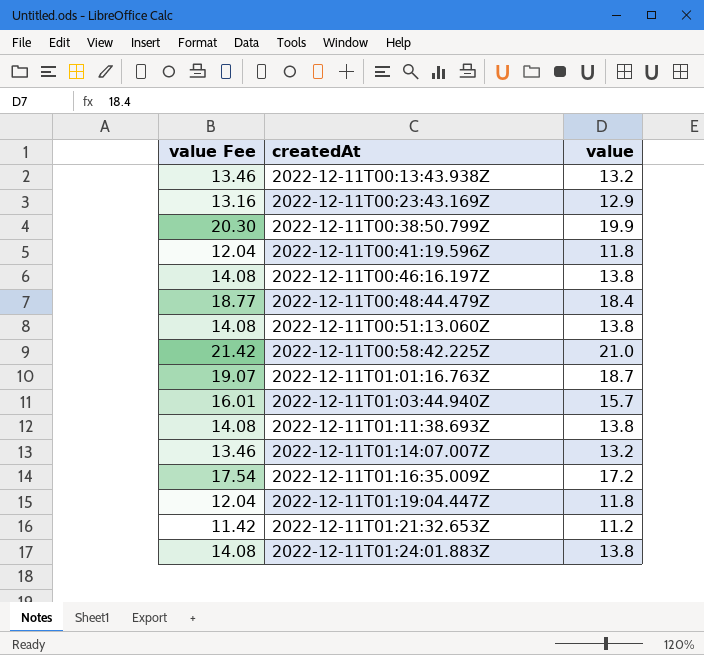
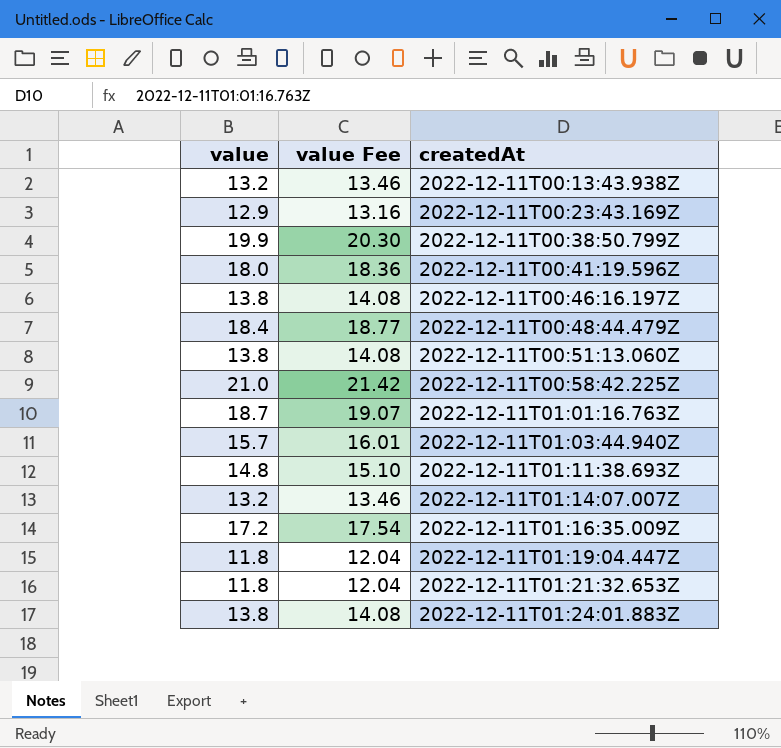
column value | position: 3 -> 1
2022-12-11T00:41:19.596Z | value: 11.8 -> 18.0
2022-12-11T00:41:19.596Z | value Fee: 12.04 -> 18.36
2022-12-11T01:11:38.693Z | value: 13.8 -> 14.8
2022-12-11T01:11:38.693Z | value Fee: 14.08 -> 15.10
2022-12-11T01:21:32.653Z | value: 11.2 -> 11.8
2022-12-11T01:21:32.653Z | value Fee: 11.42 -> 12.04

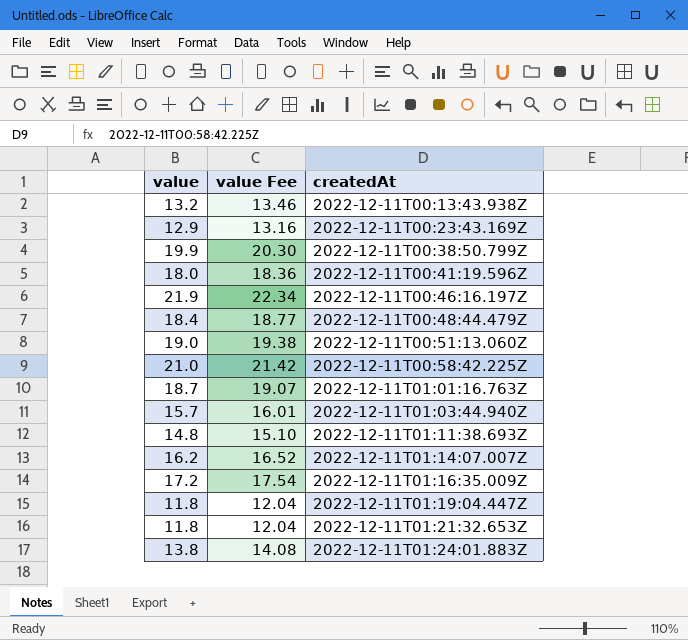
2022-12-11T00:46:16.197Z | value: 13.8 -> 21.9
2022-12-11T00:46:16.197Z | value Fee: 14.08 -> 22.34
2022-12-11T00:51:13.060Z | value: 13.8 -> 19.0
2022-12-11T00:51:13.060Z | value Fee: 14.08 -> 19.38
2022-12-11T01:14:07.007Z | value: 13.2 -> 16.2
2022-12-11T01:14:07.007Z | value Fee: 13.46 -> 16.52

